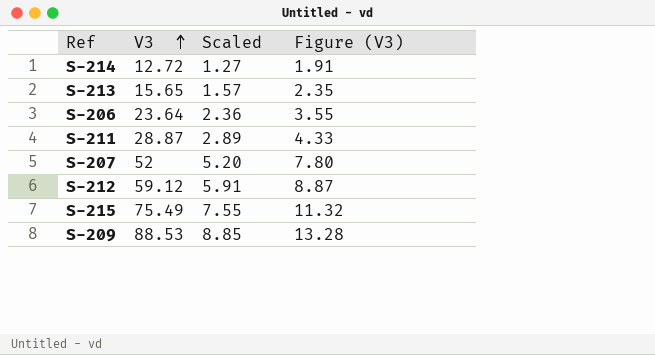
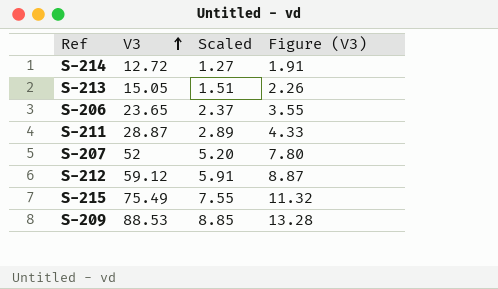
S-213 | V3: 15.65 -> 15.05
S-213 | Scaled: 1.57 -> 1.51
S-213 | Figure (V3): 2.35 -> 2.26
S-206 | V3: 23.64 -> 23.65
S-206 | Scaled: 2.36 -> 2.37

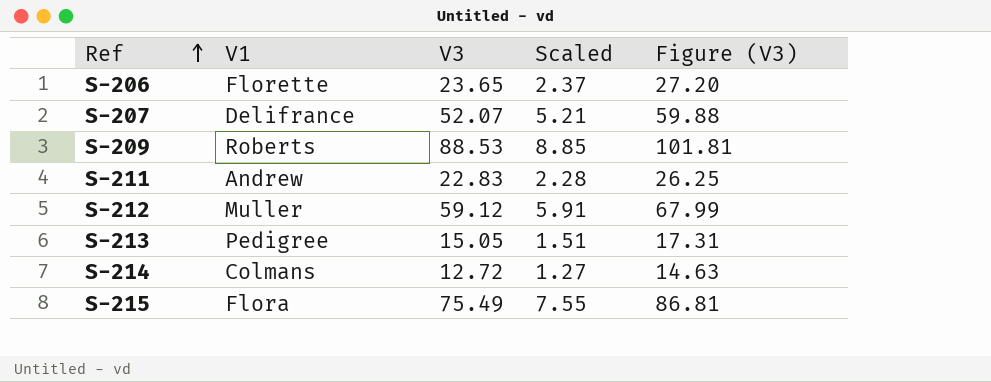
row order: V3 ascending -> Ref ascending
column V1 | position: none -> 2
column Figure (V3) | formula: [V3] * 0.15 -> [V3] * 1.15
S-207 | V3: 52 -> 52.07
S-207 | Scaled: 5.20 -> 5.21
S-211 | V3: 28.87 -> 22.83
S-211 | Scaled: 2.89 -> 2.28

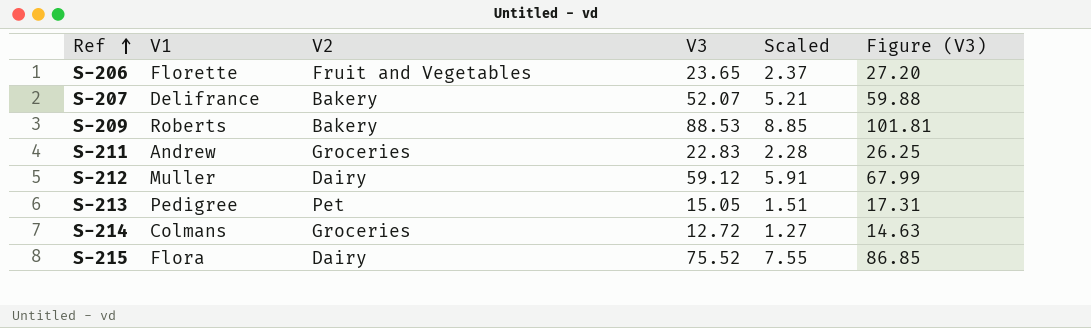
column V2 | position: none -> 3
S-215 | V3: 75.49 -> 75.52
S-215 | Figure (V3): 86.81 -> 86.85

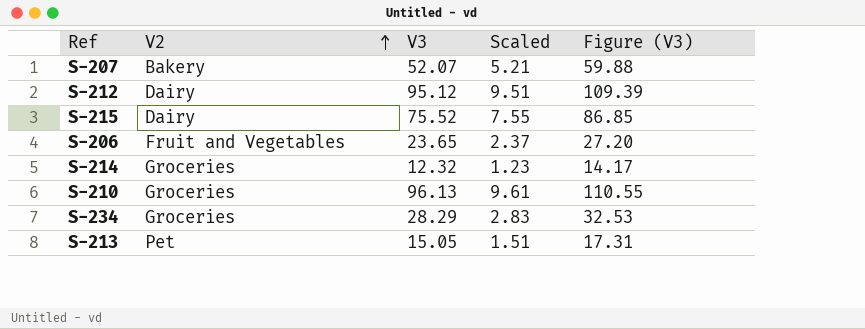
row order: Ref ascending -> V2 ascending
column V1 | position: 2 -> none
row S-209: Roberts | Bakery | 88.53 | 8.85 | 101.81 -> none
row S-211: Andrew | Groceries | 22.83 | 2.28 | 26.25 -> none
S-212 | V3: 59.12 -> 95.12
S-212 | Scaled: 5.91 -> 9.51
S-212 | Figure (V3): 67.99 -> 109.39
S-214 | V3: 12.72 -> 12.32
S-214 | Scaled: 1.27 -> 1.23
S-214 | Figure (V3): 14.63 -> 14.17
row S-210: none -> Groceries | 96.13 | 9.61 | 110.55
row S-234: none -> Groceries | 28.29 | 2.83 | 32.53

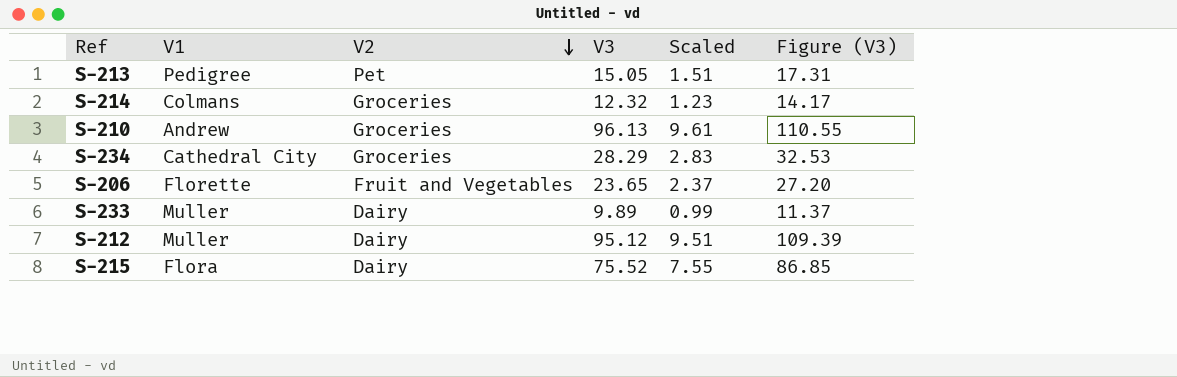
row order: V2 ascending -> V2 descending
column V1 | position: none -> 2
row S-207: Bakery | 52.07 | 5.21 | 59.88 -> none
row S-233: none -> Muller | Dairy | 9.89 | 0.99 | 11.37

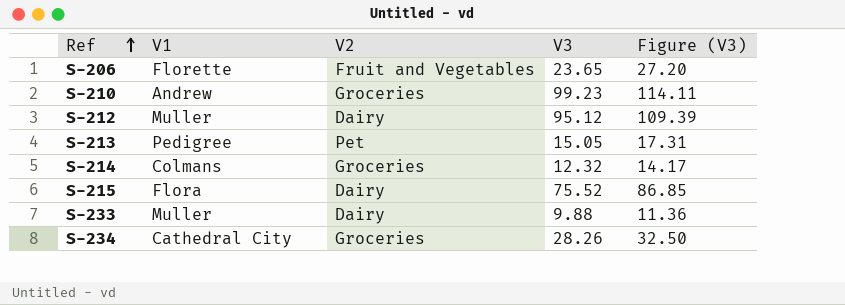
row order: V2 descending -> Ref ascending
column Scaled | formula: [V3] * 0.1 -> none
S-210 | V3: 96.13 -> 99.23
S-210 | Figure (V3): 110.55 -> 114.11
S-233 | V3: 9.89 -> 9.88
S-233 | Figure (V3): 11.37 -> 11.36
S-234 | V3: 28.29 -> 28.26
S-234 | Figure (V3): 32.53 -> 32.50

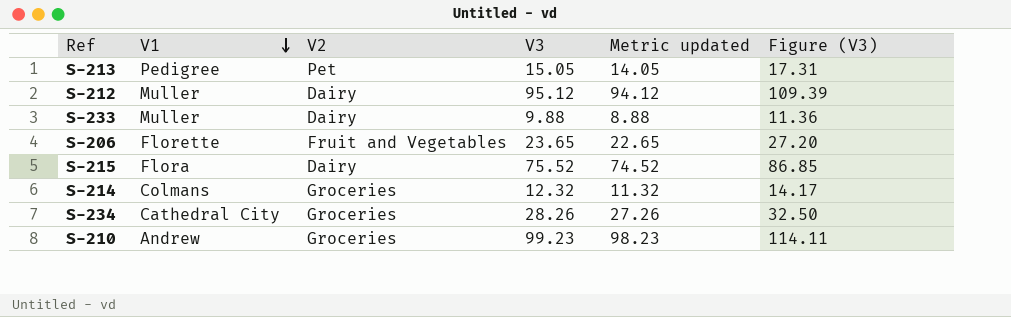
row order: Ref ascending -> V1 descending
column Metric updated | formula: none -> [V3] - 1

